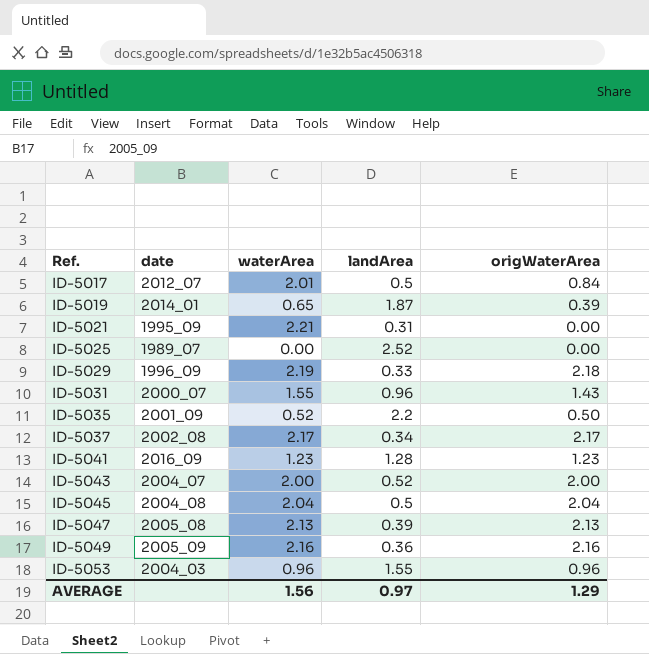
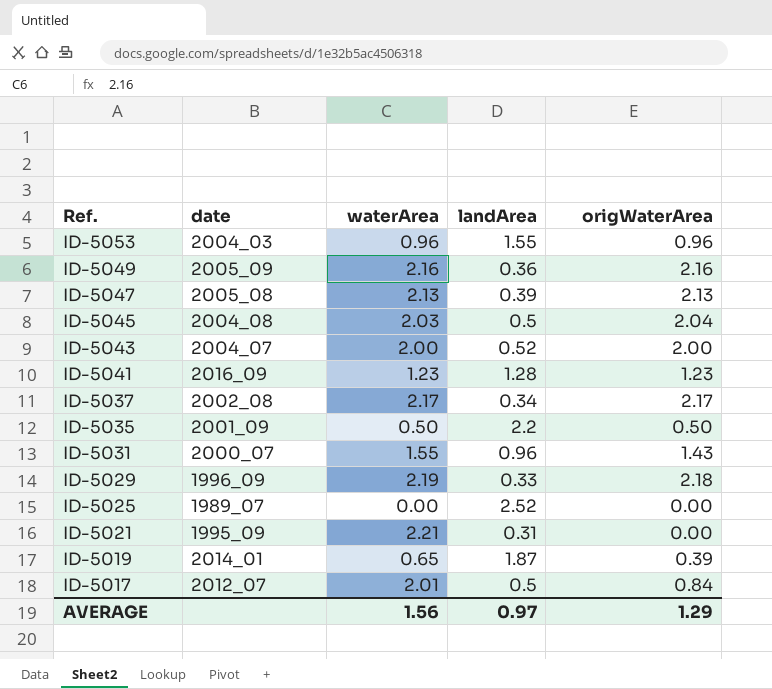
row order: Ref. ascending -> Ref. descending
ID-5045 | waterArea: 2.04 -> 2.03
ID-5035 | waterArea: 0.52 -> 0.50

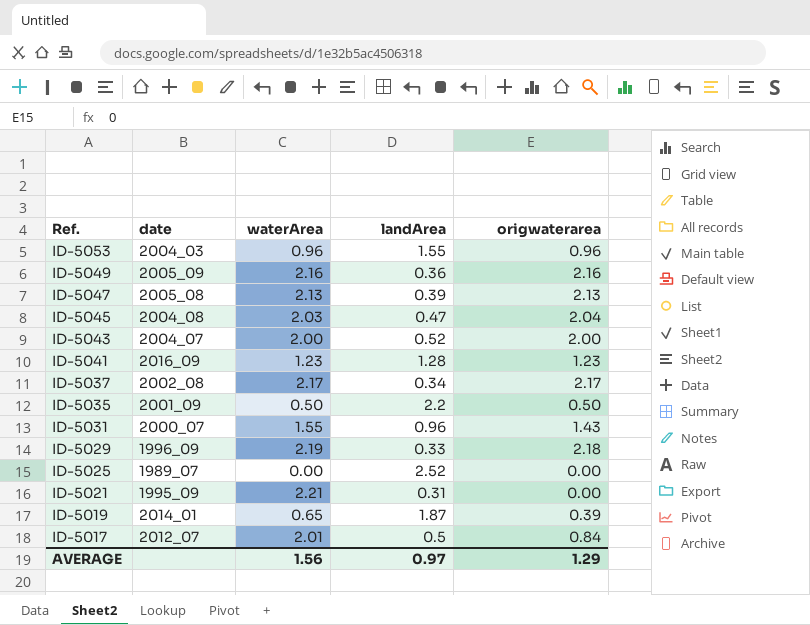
column name: origWaterArea -> origwaterarea
ID-5045 | landArea: 0.5 -> 0.47

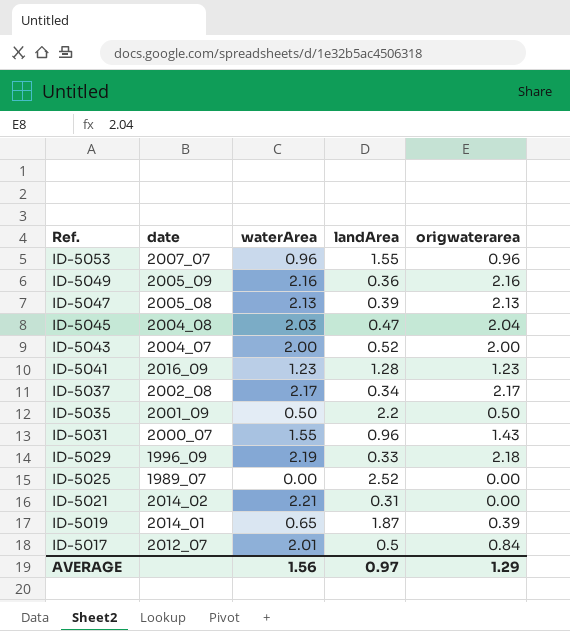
ID-5053 | date: 2004_03 -> 2007_07
ID-5021 | date: 1995_09 -> 2014_02

